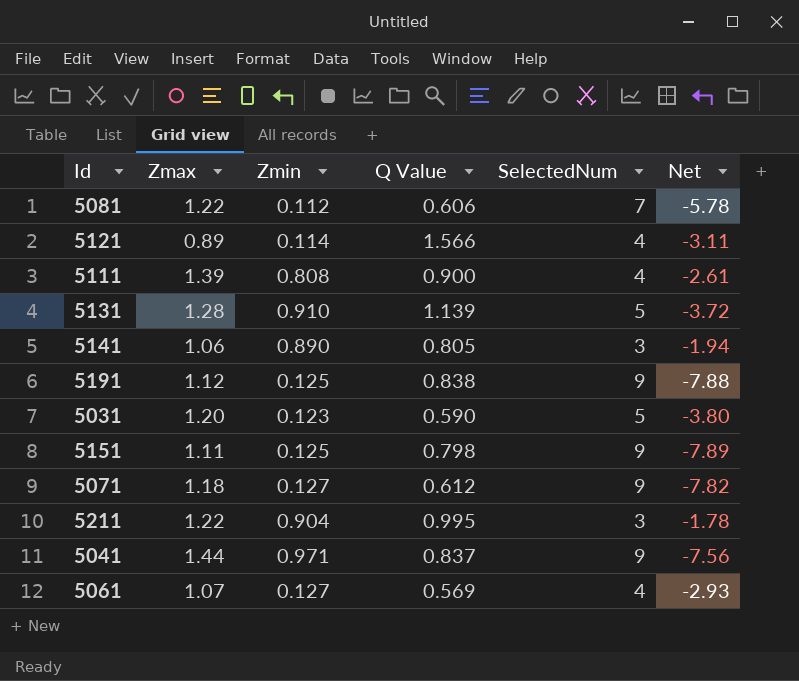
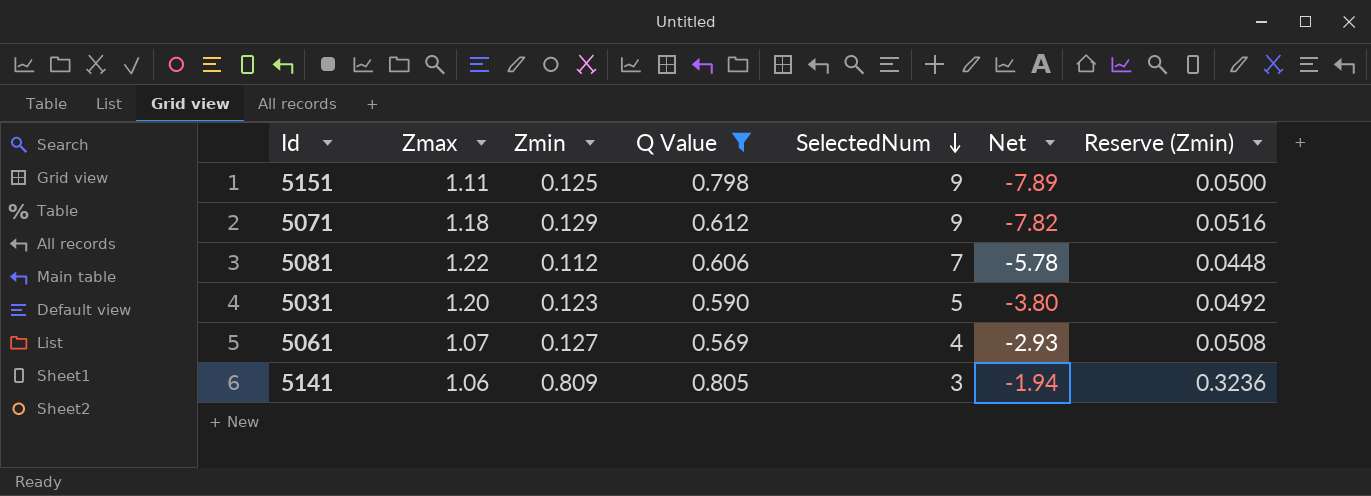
filter: none -> Q Value <= 0.805
row order: none -> SelectedNum descending
column Reserve (Zmin) | formula: none -> [Zmin] * 0.4
5071 | Zmin: 0.127 -> 0.129
5141 | Zmin: 0.890 -> 0.809

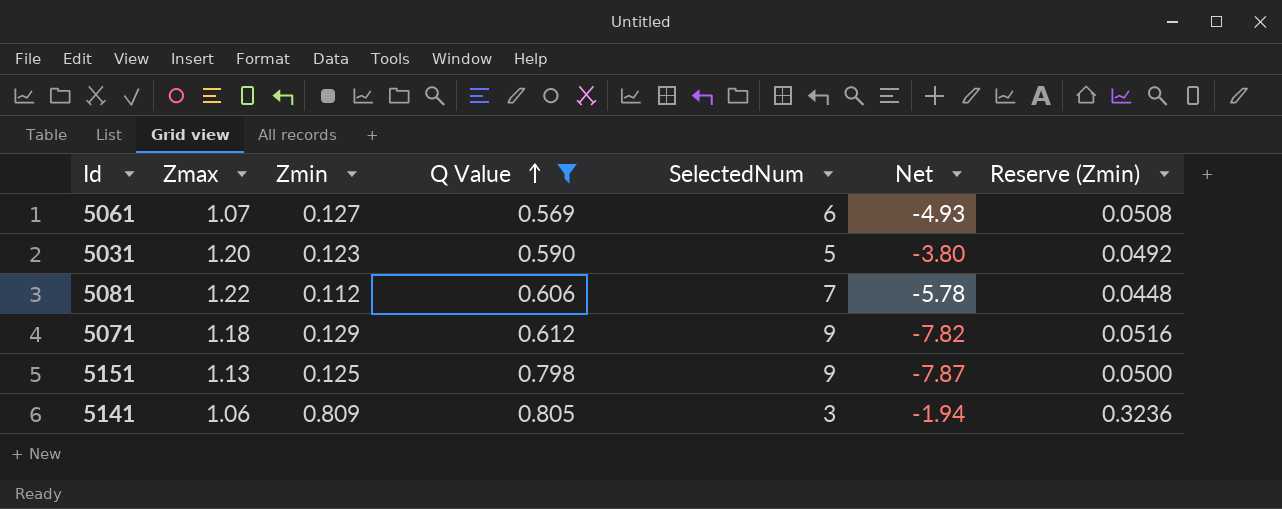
row order: SelectedNum descending -> Q Value ascending
5061 | SelectedNum: 4 -> 6
5061 | Net: -2.93 -> -4.93
5151 | Zmax: 1.11 -> 1.13
5151 | Net: -7.89 -> -7.87

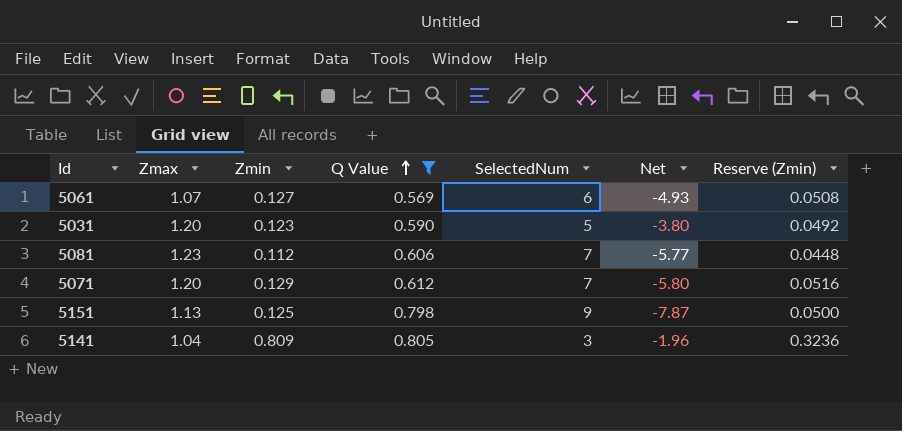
5081 | Zmax: 1.22 -> 1.23
5081 | Net: -5.78 -> -5.77
5071 | Zmax: 1.18 -> 1.20
5071 | SelectedNum: 9 -> 7
5071 | Net: -7.82 -> -5.80
5141 | Zmax: 1.06 -> 1.04
5141 | Net: -1.94 -> -1.96

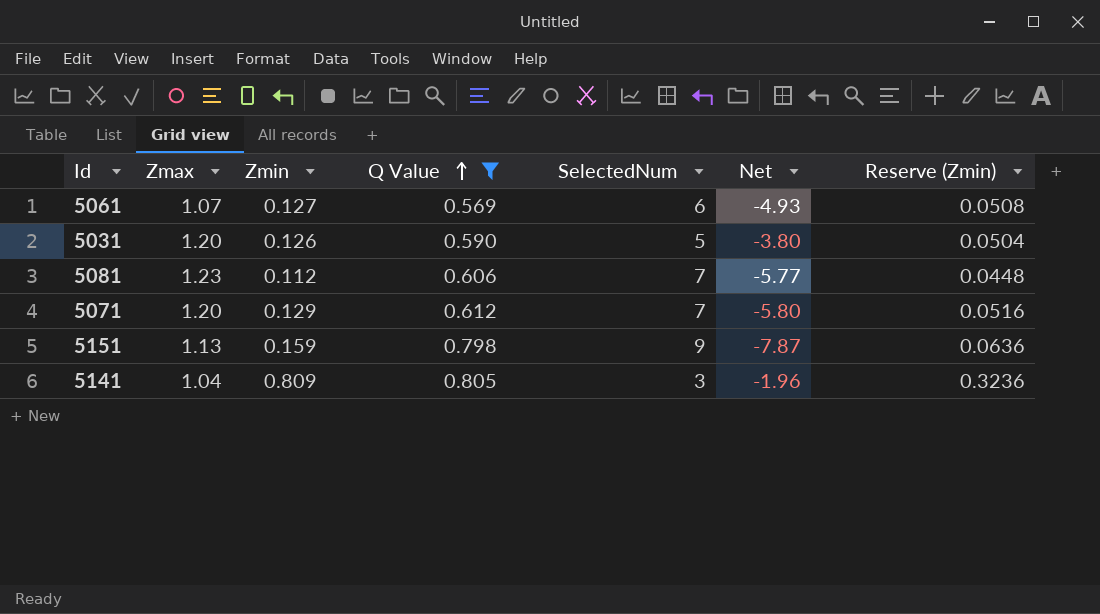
5031 | Zmin: 0.123 -> 0.126
5031 | Reserve (Zmin): 0.0492 -> 0.0504
5151 | Zmin: 0.125 -> 0.159
5151 | Reserve (Zmin): 0.0500 -> 0.0636

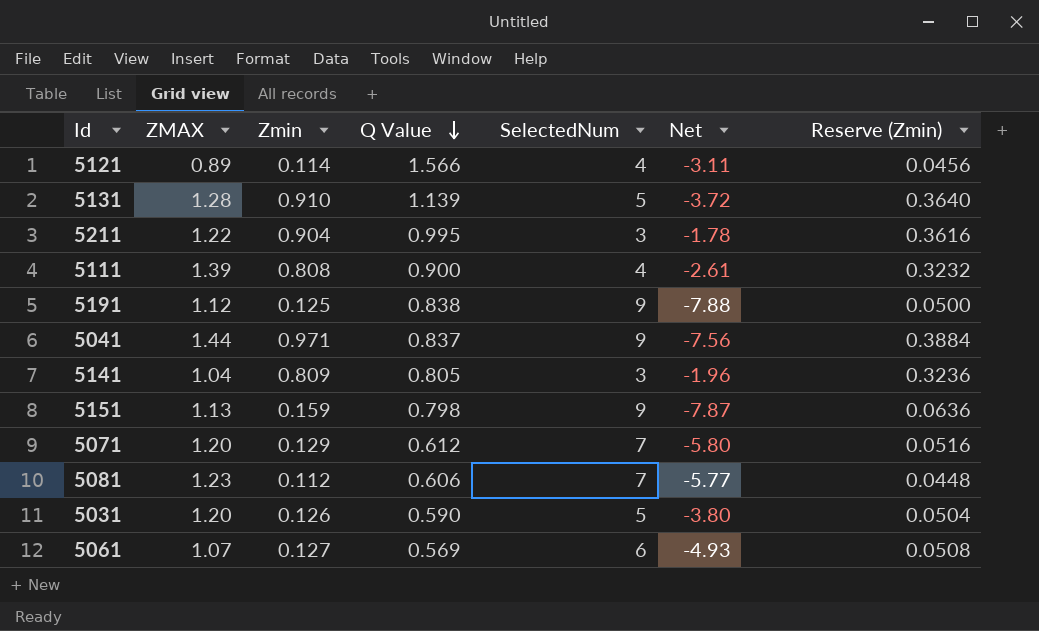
filter: Q Value <= 0.805 -> none
row order: Q Value ascending -> Q Value descending
column name: Zmax -> ZMAX

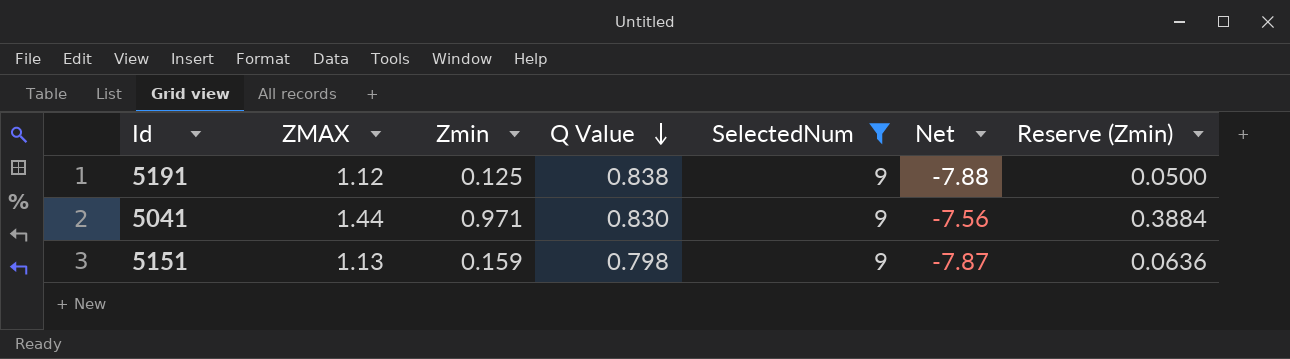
filter: none -> SelectedNum = 9
5041 | Q Value: 0.837 -> 0.830

